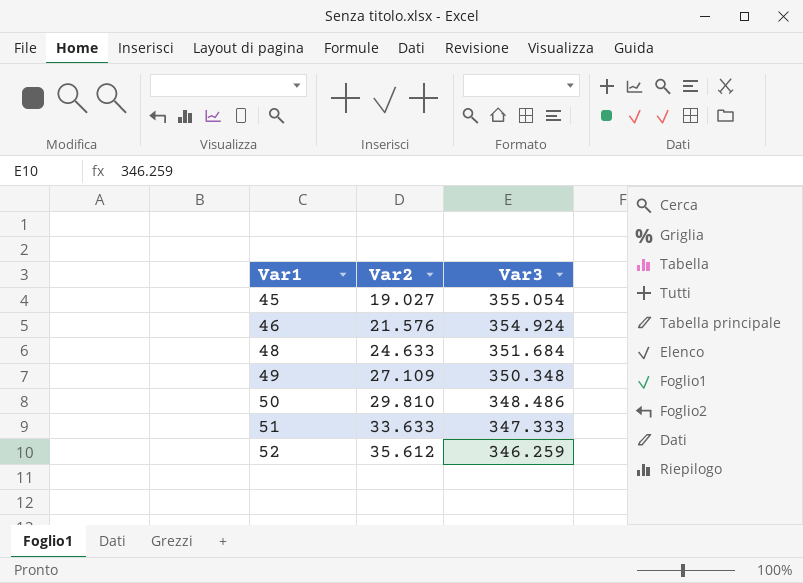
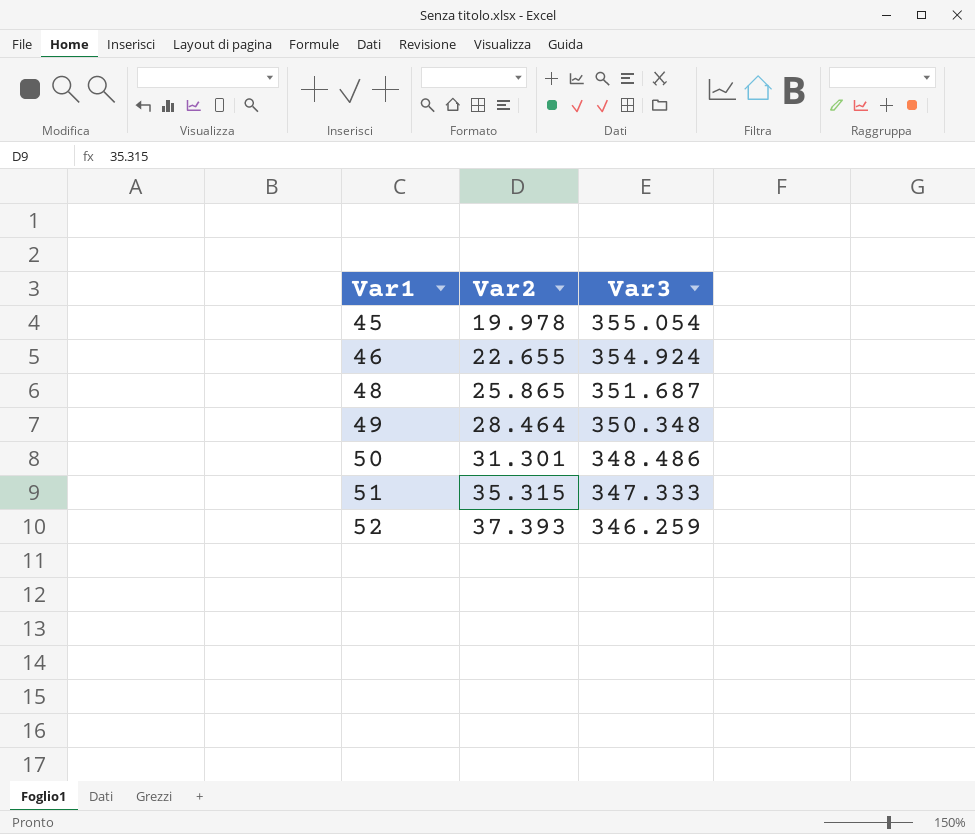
45 | Var2: 19.027 -> 19.978
46 | Var2: 21.576 -> 22.655
48 | Var2: 24.633 -> 25.865
48 | Var3: 351.684 -> 351.687
49 | Var2: 27.109 -> 28.464
50 | Var2: 29.810 -> 31.301
51 | Var2: 33.633 -> 35.315
52 | Var2: 35.612 -> 37.393

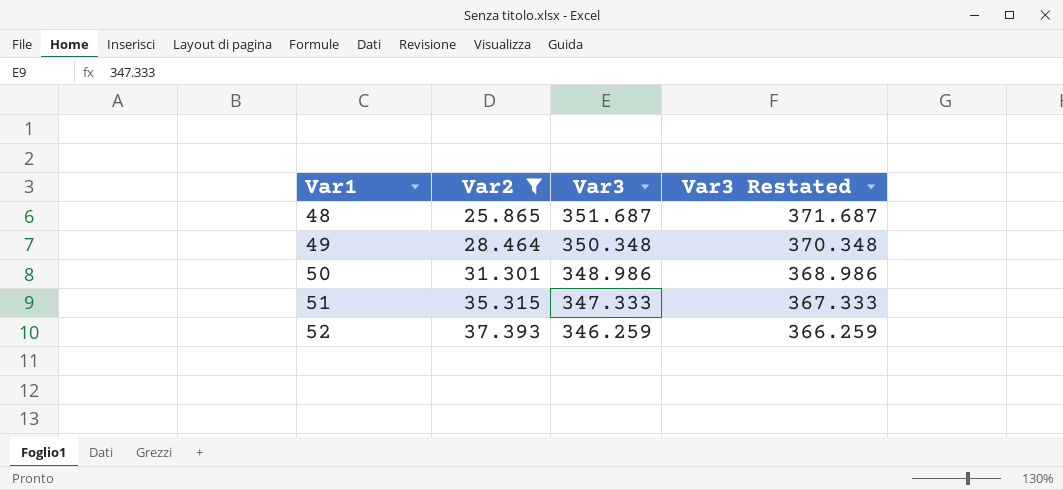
filter: none -> Var2 >= 25.865
column Var3 Restated | formula: none -> [Var3] + 20
50 | Var3: 348.486 -> 348.986

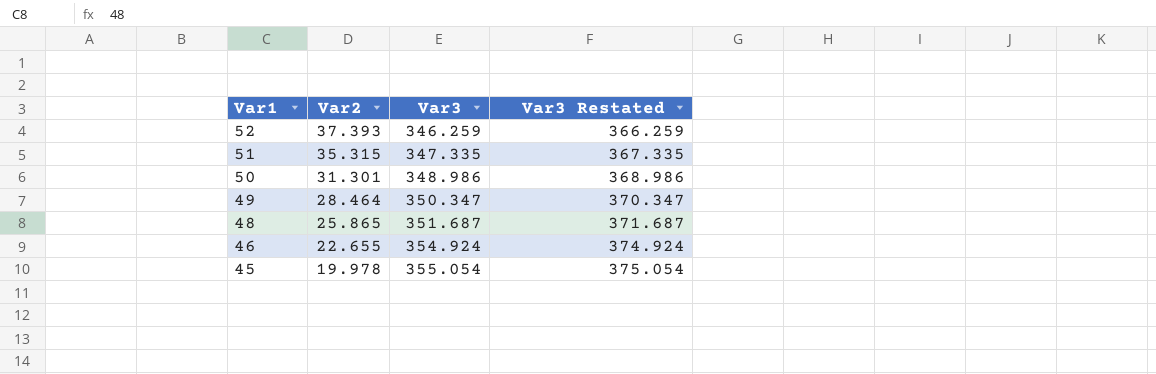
filter: Var2 >= 25.865 -> none
row order: Var1 ascending -> Var1 descending
51 | Var3: 347.333 -> 347.335
51 | Var3 Restated: 367.333 -> 367.335
49 | Var3: 350.348 -> 350.347
49 | Var3 Restated: 370.348 -> 370.347

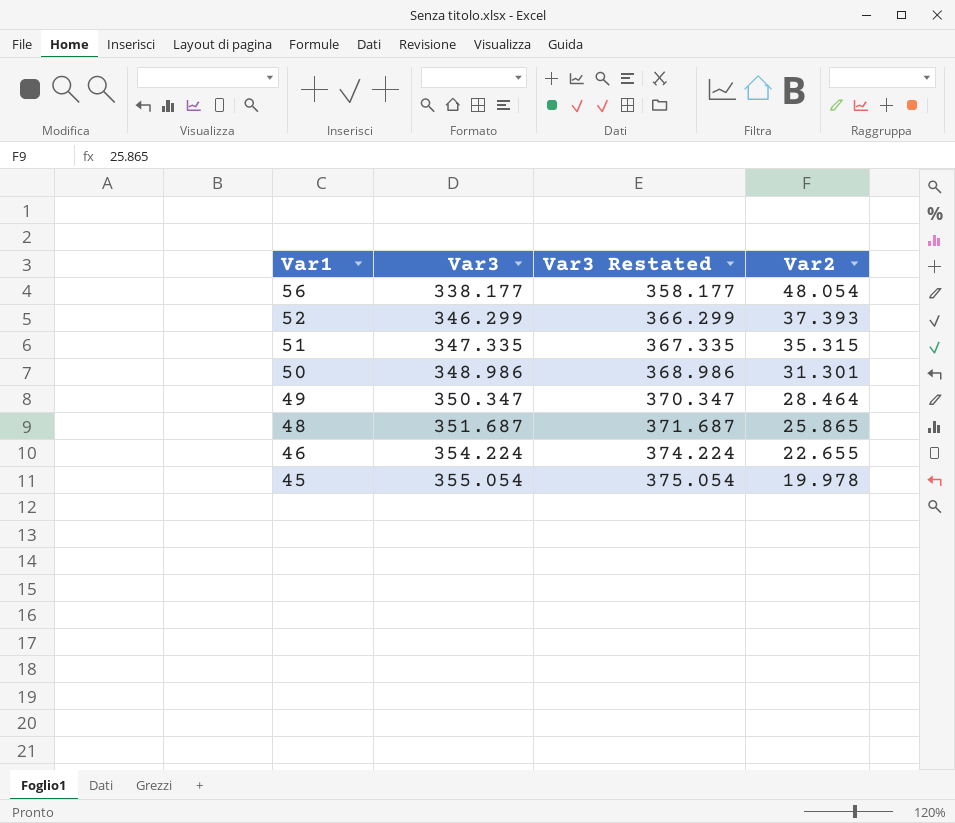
column Var2 | position: 2 -> 4
row 56: none -> 338.177 | 358.177 | 48.054
52 | Var3: 346.259 -> 346.299
52 | Var3 Restated: 366.259 -> 366.299
46 | Var3: 354.924 -> 354.224
46 | Var3 Restated: 374.924 -> 374.224

